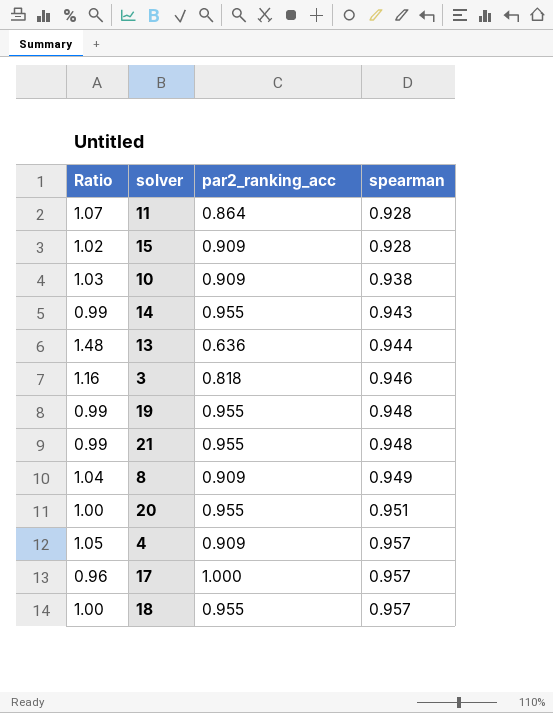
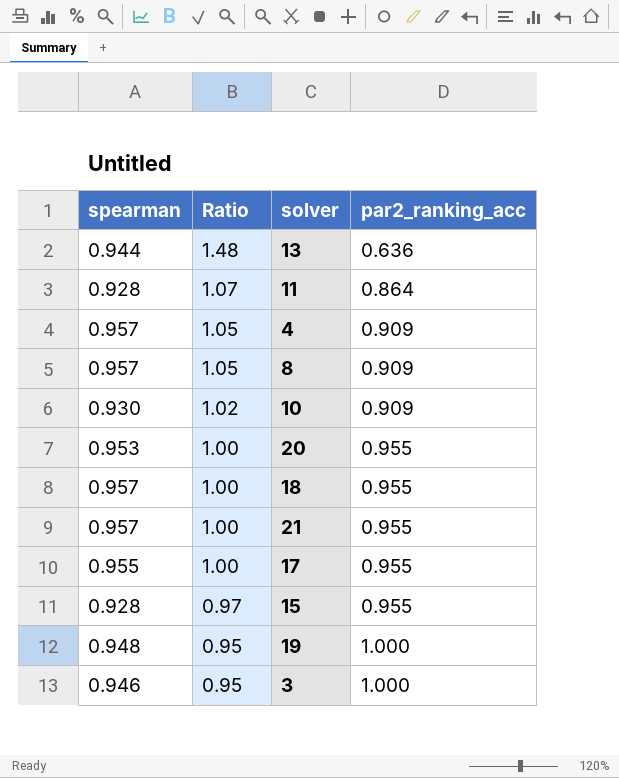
row order: spearman ascending -> Ratio descending
column spearman | position: 4 -> 1
row 14: 0.99 | 0.955 | 0.943 -> none
8 | spearman: 0.949 -> 0.957
8 | Ratio: 1.04 -> 1.05
10 | spearman: 0.938 -> 0.930
10 | Ratio: 1.03 -> 1.02
20 | spearman: 0.951 -> 0.953
21 | spearman: 0.948 -> 0.957
21 | Ratio: 0.99 -> 1.00
17 | spearman: 0.957 -> 0.955
17 | Ratio: 0.96 -> 1.00
17 | par2_ranking_acc: 1.000 -> 0.955
15 | Ratio: 1.02 -> 0.97
15 | par2_ranking_acc: 0.909 -> 0.955
19 | Ratio: 0.99 -> 0.95
19 | par2_ranking_acc: 0.955 -> 1.000
3 | Ratio: 1.16 -> 0.95
3 | par2_ranking_acc: 0.818 -> 1.000

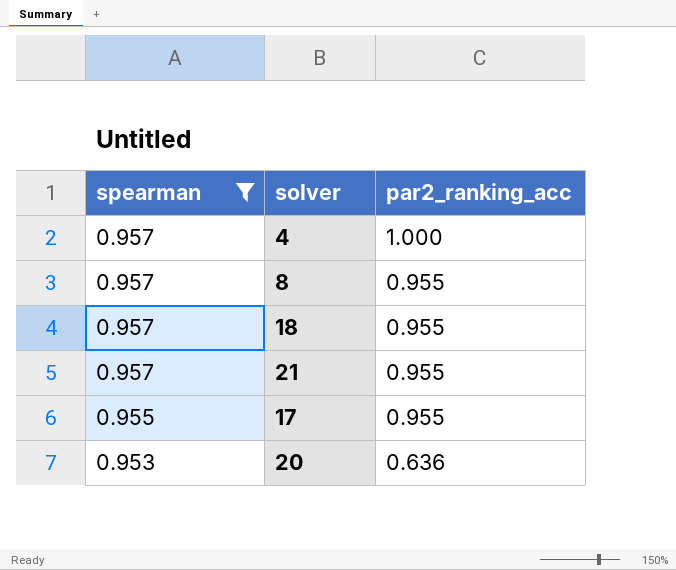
filter: none -> spearman >= 0.953
row order: Ratio descending -> spearman descending
column Ratio | formula: [spearman] / [par2_ranking_acc] -> none
4 | par2_ranking_acc: 0.909 -> 1.000
8 | par2_ranking_acc: 0.909 -> 0.955
20 | par2_ranking_acc: 0.955 -> 0.636

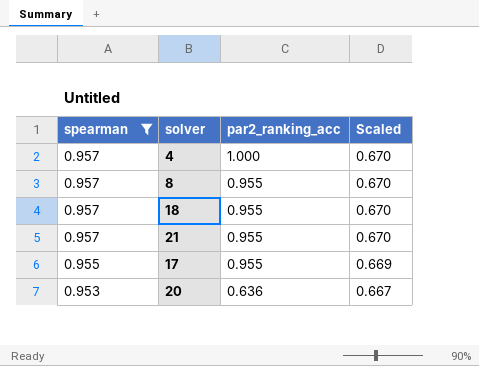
column Scaled | formula: none -> [spearman] * 0.7

